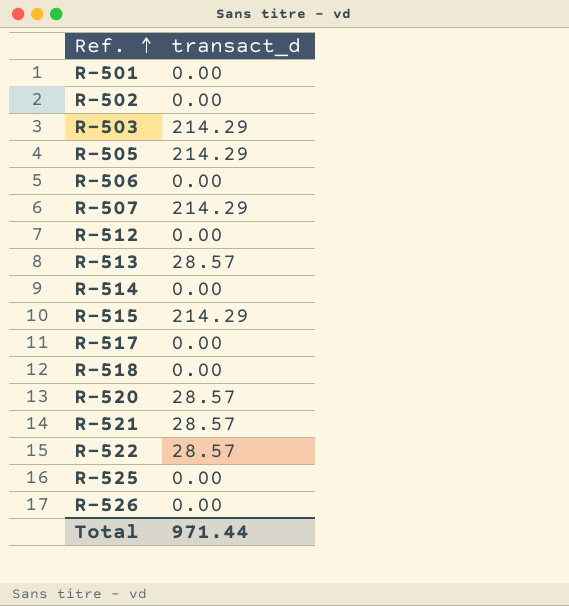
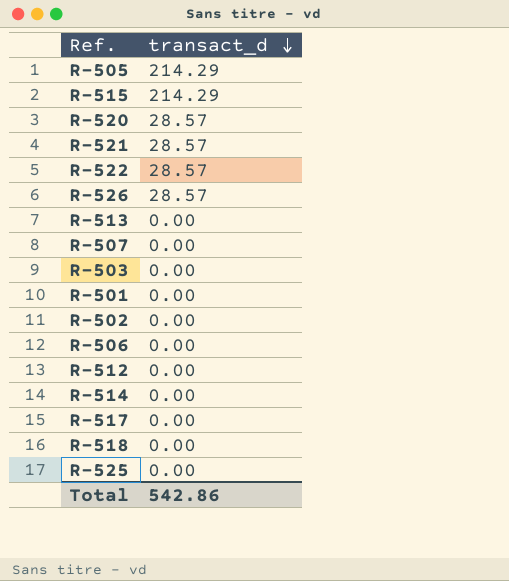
row order: Ref. ascending -> transact_d descending
R-526 | transact_d: 0.00 -> 28.57
R-513 | transact_d: 28.57 -> 0.00
R-507 | transact_d: 214.29 -> 0.00
R-503 | transact_d: 214.29 -> 0.00
Total | transact_d: 971.44 -> 542.86

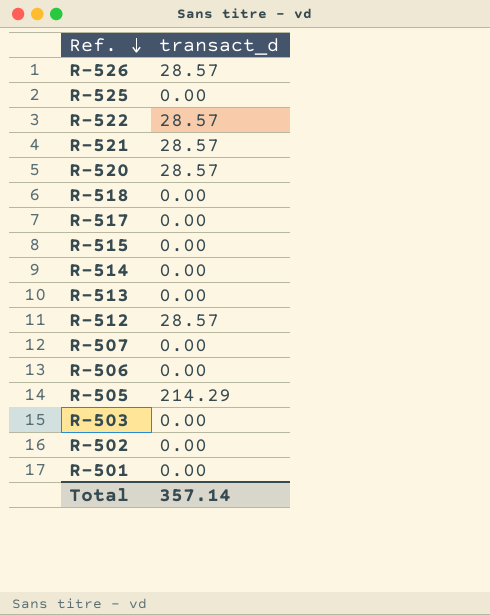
row order: transact_d descending -> Ref. descending
R-515 | transact_d: 214.29 -> 0.00
R-512 | transact_d: 0.00 -> 28.57
Total | transact_d: 542.86 -> 357.14

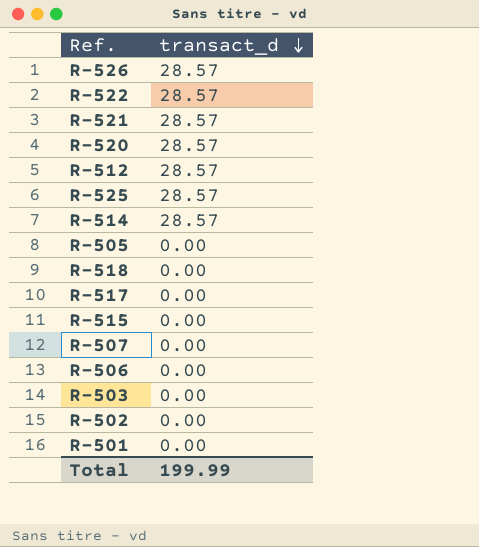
row order: Ref. descending -> transact_d descending
row R-513: 0.00 -> none
R-525 | transact_d: 0.00 -> 28.57
R-514 | transact_d: 0.00 -> 28.57
R-505 | transact_d: 214.29 -> 0.00
Total | transact_d: 357.14 -> 199.99

